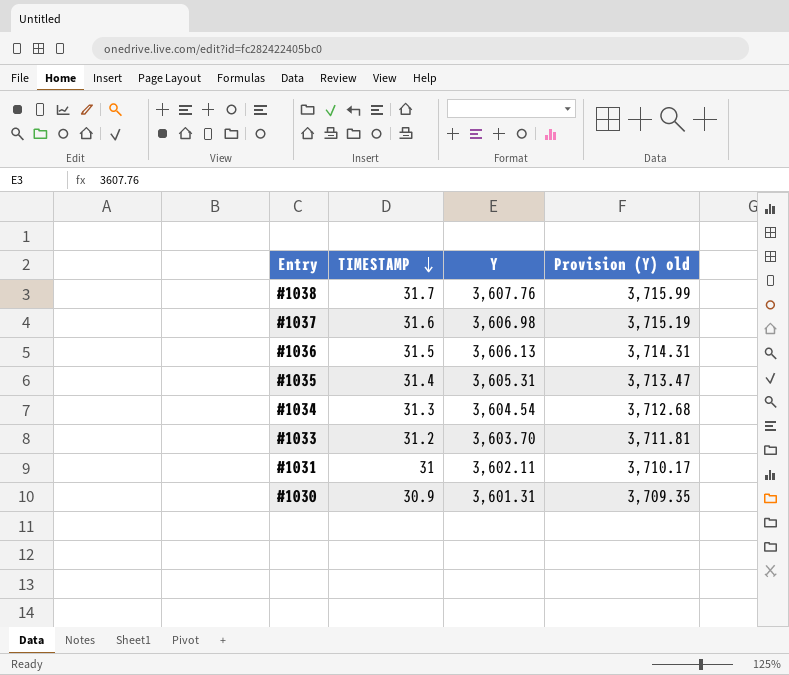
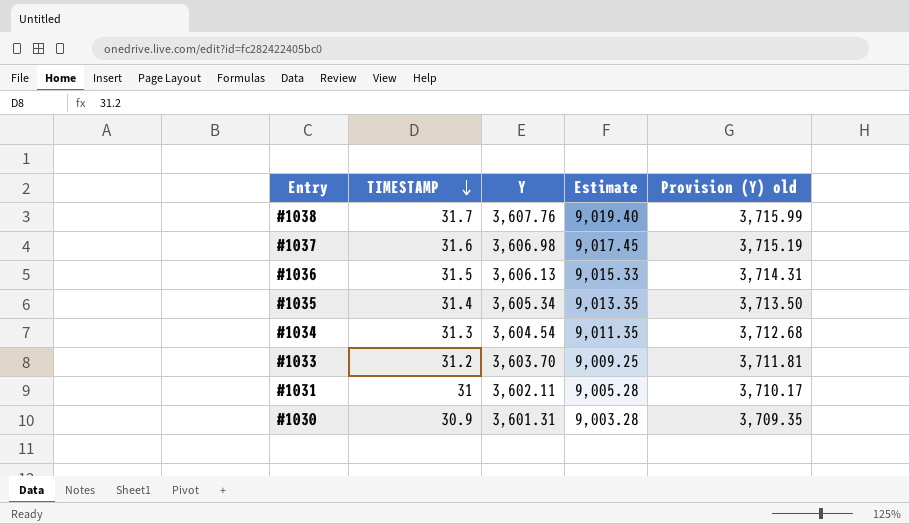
column Estimate | formula: none -> [Y] * 2.5
#1035 | Y: 3,605.31 -> 3,605.34
#1035 | Provision (Y) old: 3,713.47 -> 3,713.50

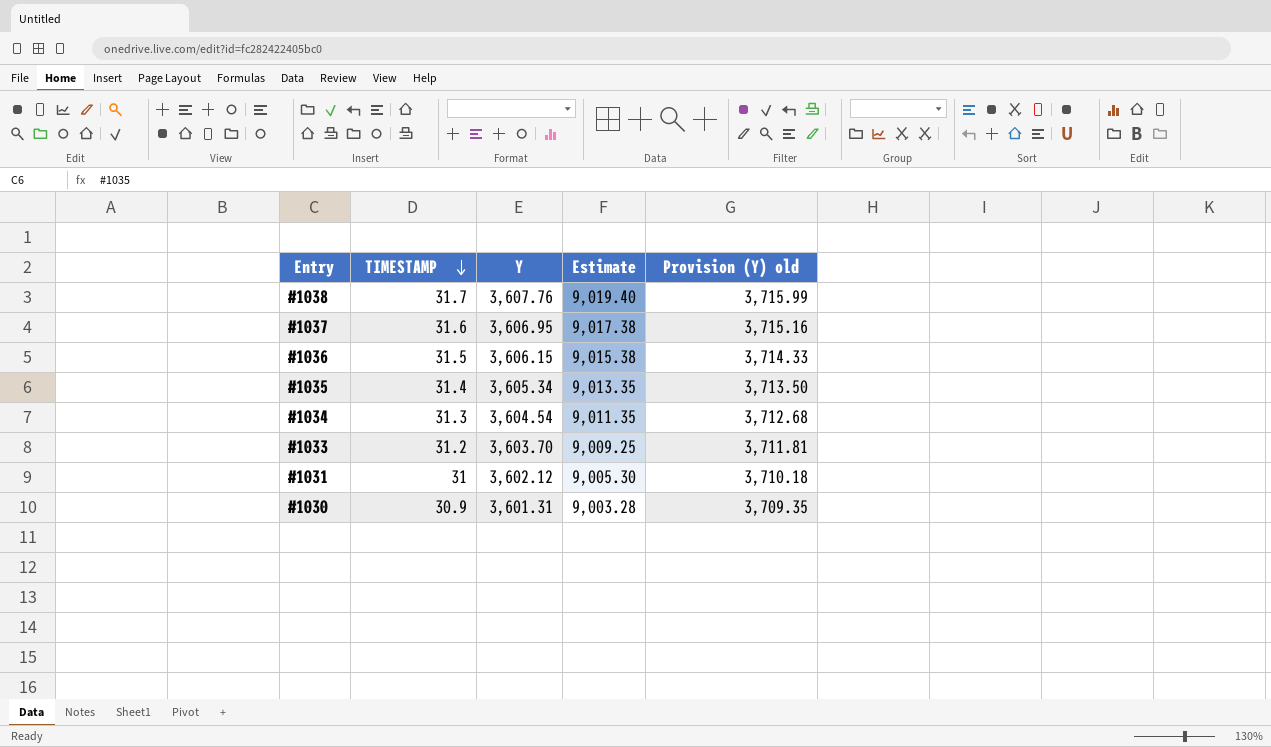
#1037 | Y: 3,606.98 -> 3,606.95
#1037 | Estimate: 9,017.45 -> 9,017.38
#1037 | Provision (Y) old: 3,715.19 -> 3,715.16
#1036 | Y: 3,606.13 -> 3,606.15
#1036 | Estimate: 9,015.33 -> 9,015.38
#1036 | Provision (Y) old: 3,714.31 -> 3,714.33
#1031 | Y: 3,602.11 -> 3,602.12
#1031 | Estimate: 9,005.28 -> 9,005.30
#1031 | Provision (Y) old: 3,710.17 -> 3,710.18

